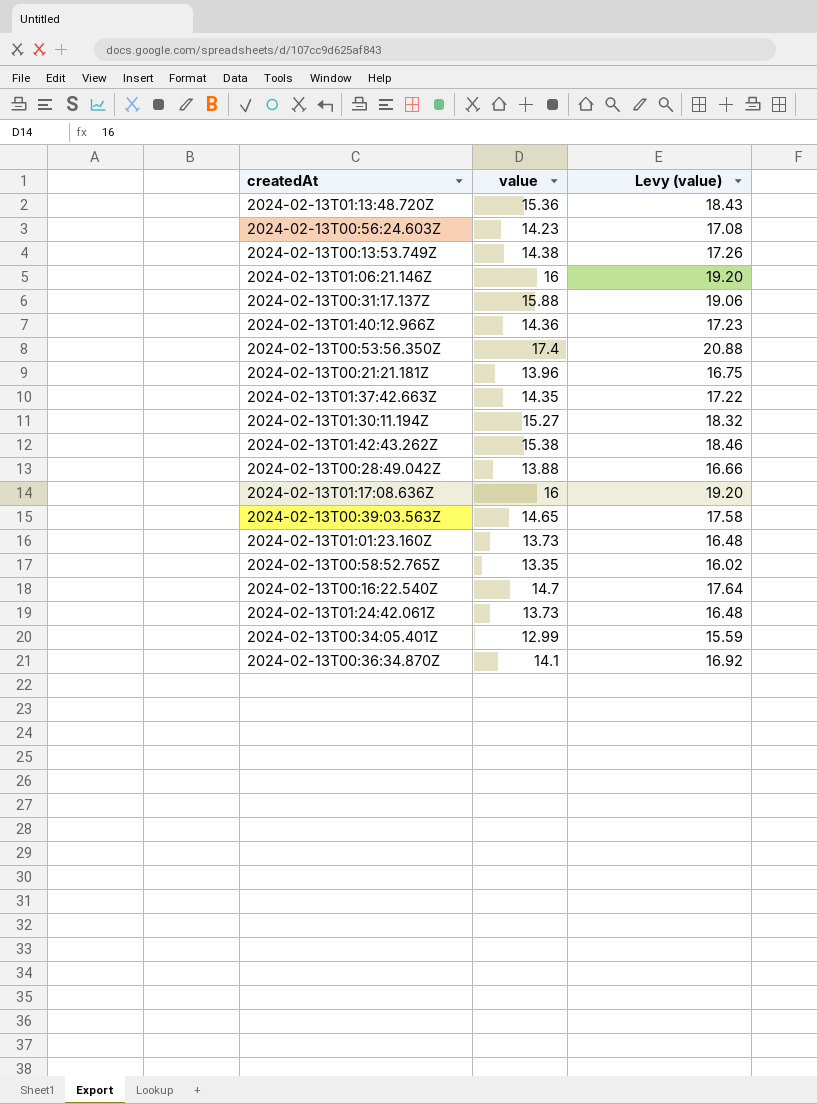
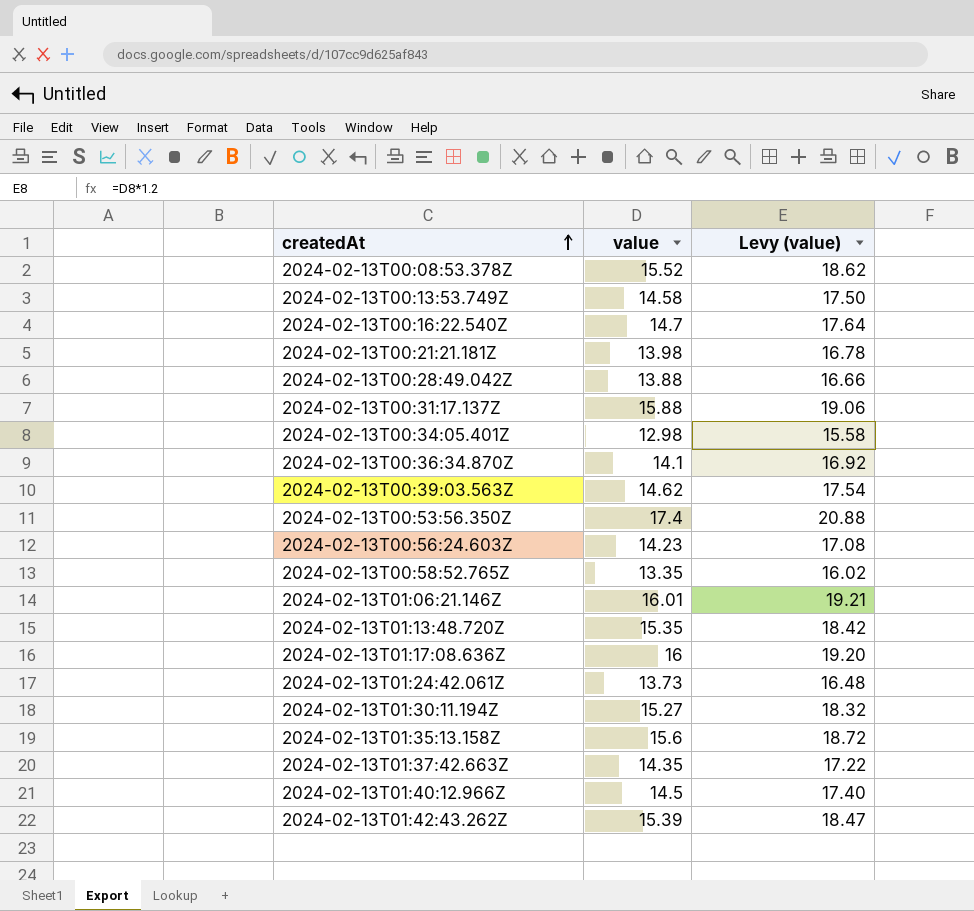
row order: none -> createdAt ascending
row 2024-02-13T01:01:23.160Z: 13.73 | 16.48 -> none
row 2024-02-13T00:08:53.378Z: none -> 15.52 | 18.62
2024-02-13T00:13:53.749Z | value: 14.38 -> 14.58
2024-02-13T00:13:53.749Z | Levy (value): 17.26 -> 17.50
2024-02-13T00:21:21.181Z | value: 13.96 -> 13.98
2024-02-13T00:21:21.181Z | Levy (value): 16.75 -> 16.78
2024-02-13T00:34:05.401Z | value: 12.99 -> 12.98
2024-02-13T00:34:05.401Z | Levy (value): 15.59 -> 15.58
2024-02-13T00:39:03.563Z | value: 14.65 -> 14.62
2024-02-13T00:39:03.563Z | Levy (value): 17.58 -> 17.54
2024-02-13T01:06:21.146Z | value: 16 -> 16.01
2024-02-13T01:06:21.146Z | Levy (value): 19.20 -> 19.21
2024-02-13T01:13:48.720Z | value: 15.36 -> 15.35
2024-02-13T01:13:48.720Z | Levy (value): 18.43 -> 18.42
row 2024-02-13T01:35:13.158Z: none -> 15.6 | 18.72
2024-02-13T01:40:12.966Z | value: 14.36 -> 14.5
2024-02-13T01:40:12.966Z | Levy (value): 17.23 -> 17.40
2024-02-13T01:42:43.262Z | value: 15.38 -> 15.39
2024-02-13T01:42:43.262Z | Levy (value): 18.46 -> 18.47

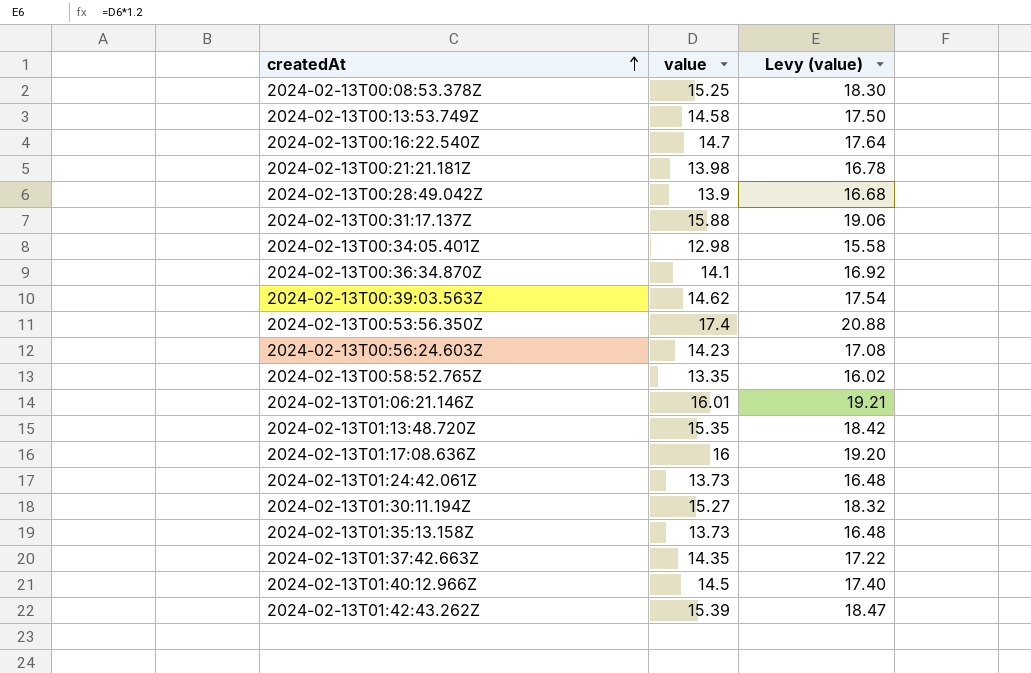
2024-02-13T00:08:53.378Z | value: 15.52 -> 15.25
2024-02-13T00:08:53.378Z | Levy (value): 18.62 -> 18.30
2024-02-13T00:28:49.042Z | value: 13.88 -> 13.9
2024-02-13T00:28:49.042Z | Levy (value): 16.66 -> 16.68
2024-02-13T01:35:13.158Z | value: 15.6 -> 13.73
2024-02-13T01:35:13.158Z | Levy (value): 18.72 -> 16.48

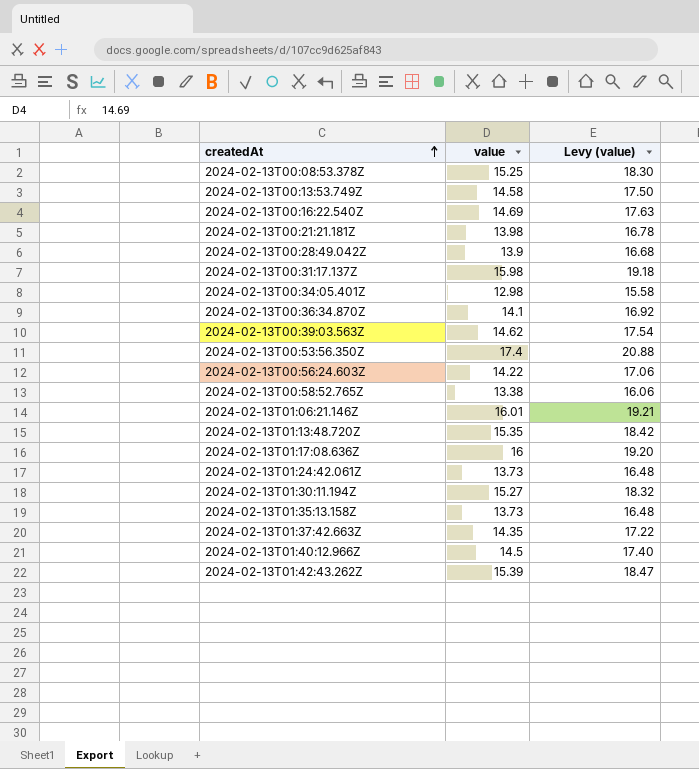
2024-02-13T00:16:22.540Z | value: 14.7 -> 14.69
2024-02-13T00:16:22.540Z | Levy (value): 17.64 -> 17.63
2024-02-13T00:31:17.137Z | value: 15.88 -> 15.98
2024-02-13T00:31:17.137Z | Levy (value): 19.06 -> 19.18
2024-02-13T00:56:24.603Z | value: 14.23 -> 14.22
2024-02-13T00:56:24.603Z | Levy (value): 17.08 -> 17.06
2024-02-13T00:58:52.765Z | value: 13.35 -> 13.38
2024-02-13T00:58:52.765Z | Levy (value): 16.02 -> 16.06

